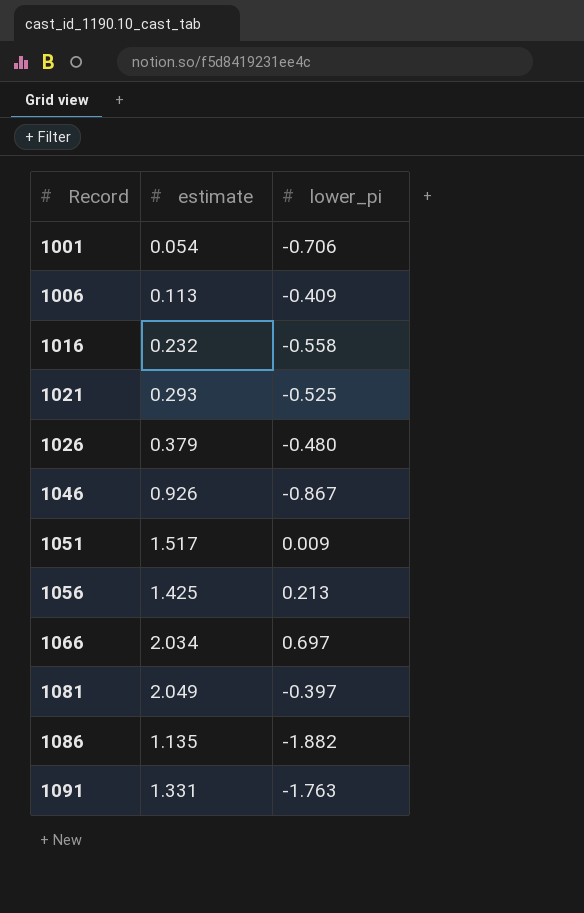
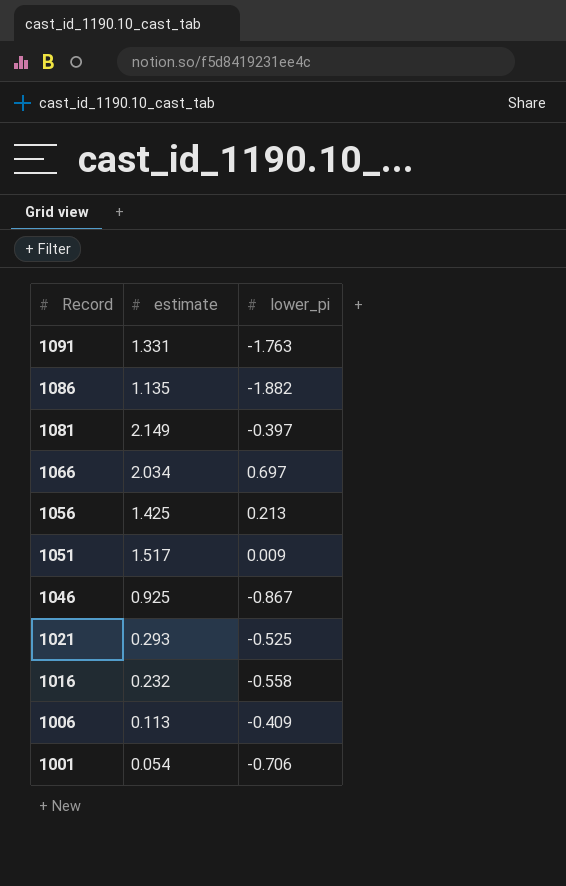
row order: Record ascending -> Record descending
row 1026: 0.379 | -0.480 -> none
1081 | estimate: 2.049 -> 2.149
1046 | estimate: 0.926 -> 0.925

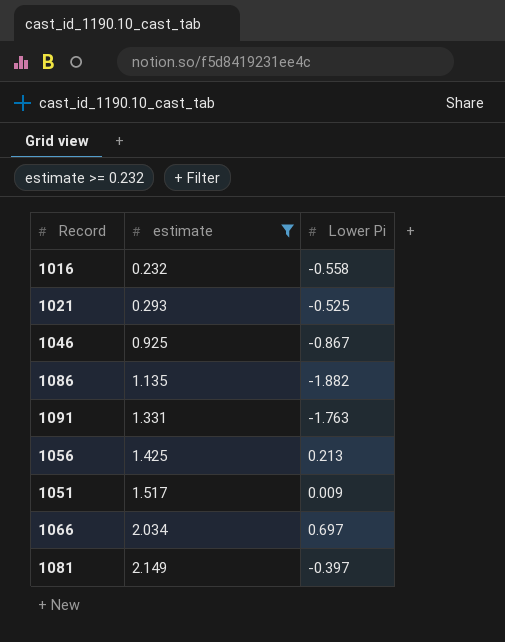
filter: none -> estimate >= 0.232
row order: Record descending -> estimate ascending
column name: lower_pi -> Lower Pi

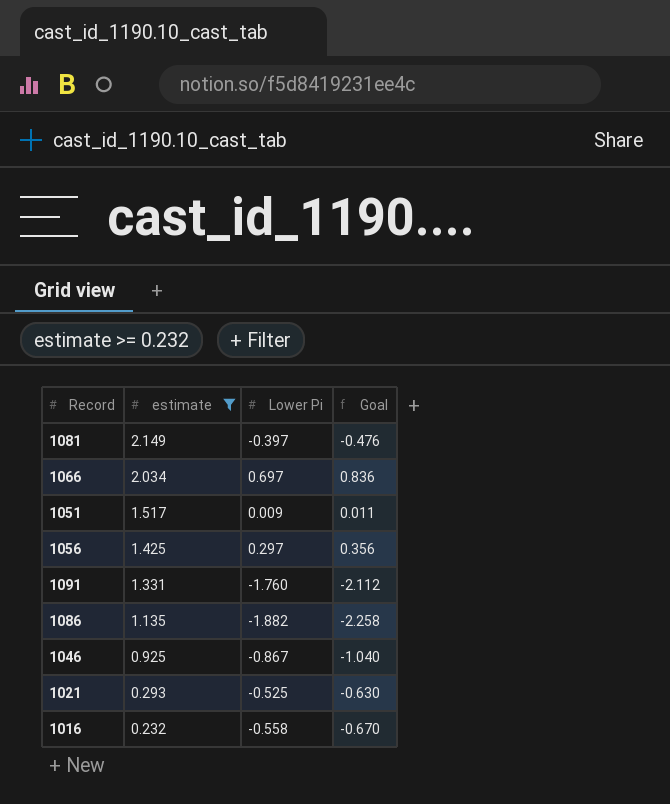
row order: estimate ascending -> estimate descending
column Goal | formula: none -> [Lower Pi] * 1.2
1056 | Lower Pi: 0.213 -> 0.297
1091 | Lower Pi: -1.763 -> -1.760

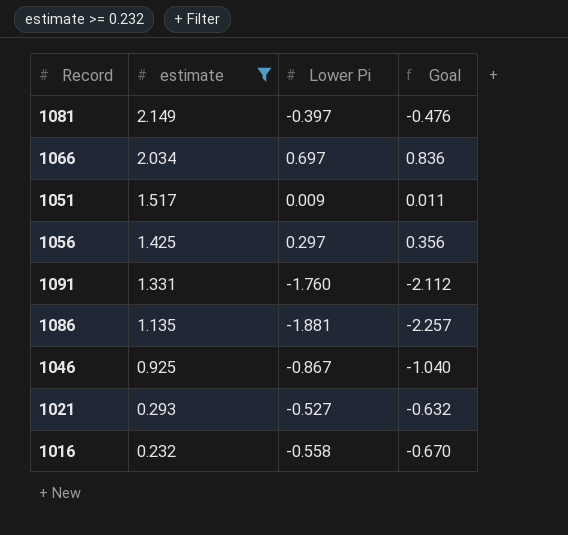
1086 | Lower Pi: -1.882 -> -1.881
1086 | Goal: -2.258 -> -2.257
1021 | Lower Pi: -0.525 -> -0.527
1021 | Goal: -0.630 -> -0.632

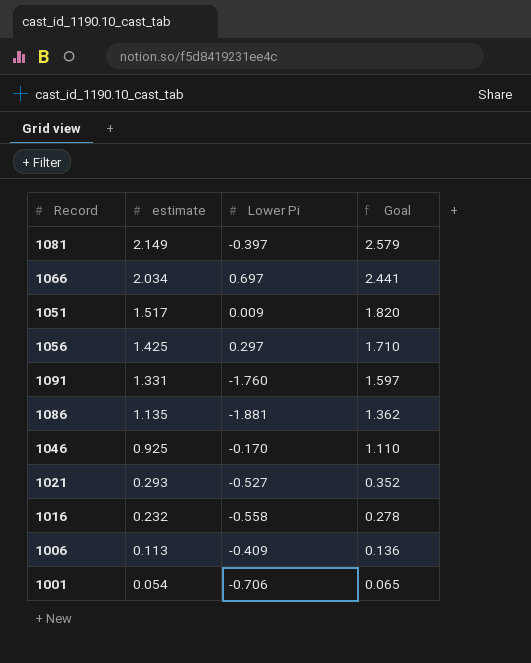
filter: estimate >= 0.232 -> none
column Goal | formula: [Lower Pi] * 1.2 -> [estimate] * 1.2
1046 | Lower Pi: -0.867 -> -0.170

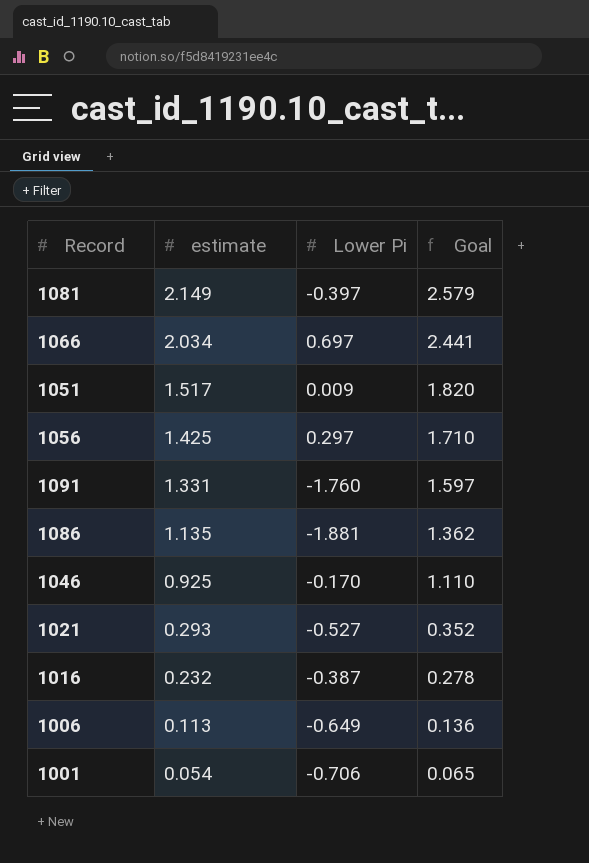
1016 | Lower Pi: -0.558 -> -0.387
1006 | Lower Pi: -0.409 -> -0.649

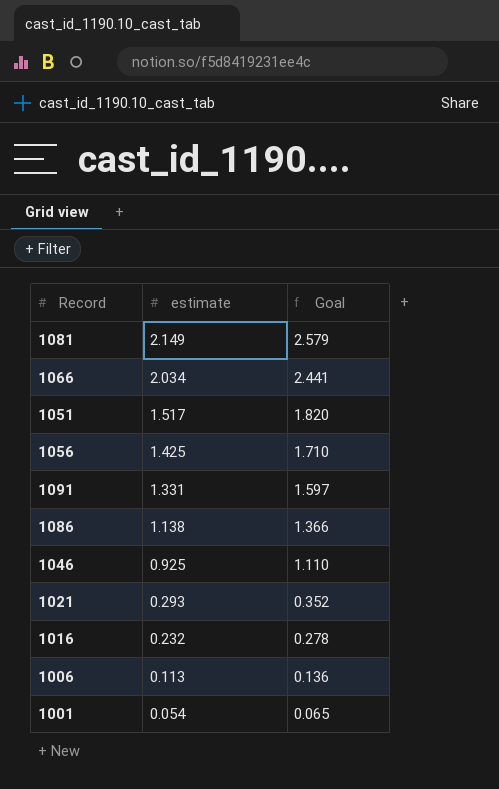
column Lower Pi | position: 3 -> none
1086 | estimate: 1.135 -> 1.138
1086 | Goal: 1.362 -> 1.366

